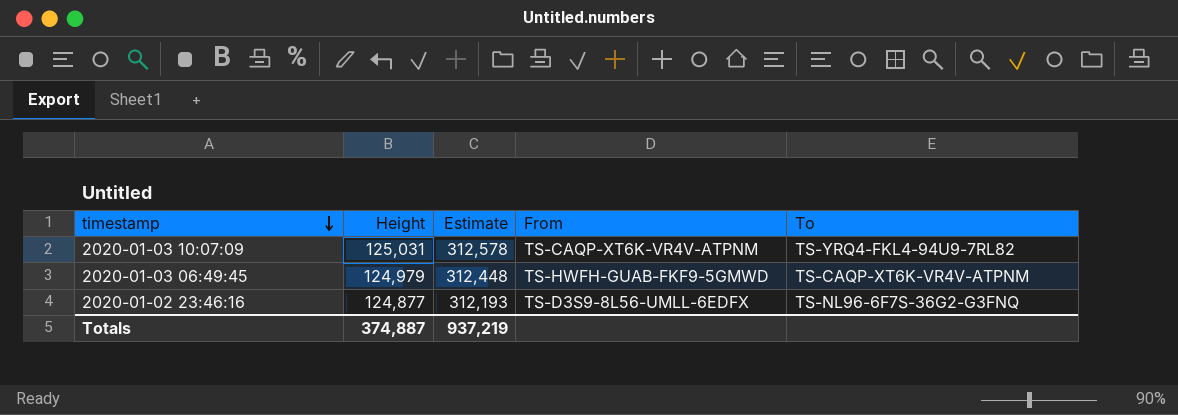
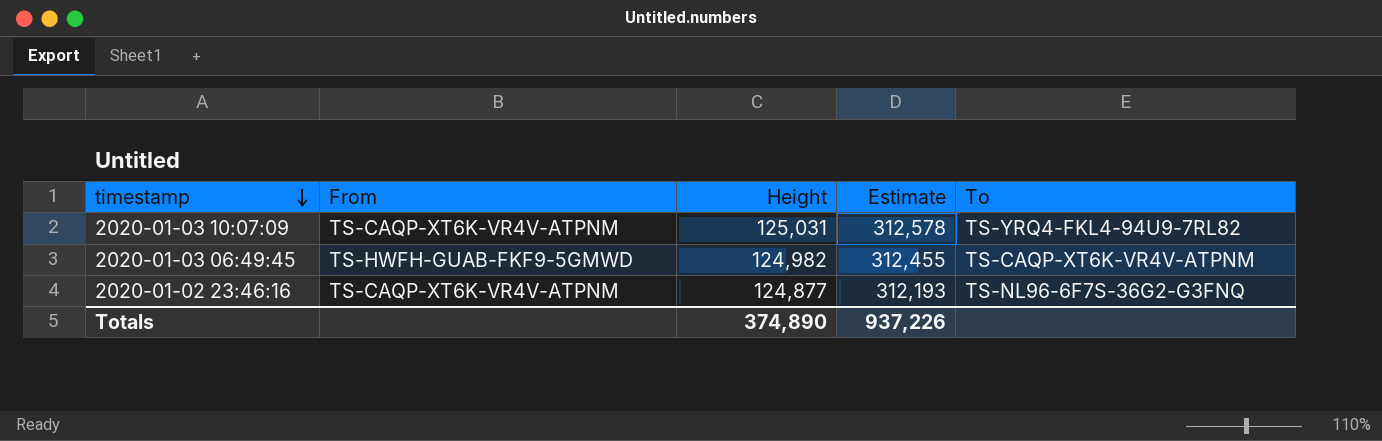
column From | position: 4 -> 2
2020-01-03 06:49:45 | Height: 124,979 -> 124,982
2020-01-03 06:49:45 | Estimate: 312,448 -> 312,455
2020-01-02 23:46:16 | From: TS-D3S9-8L56-UMLL-6EDFX -> TS-CAQP-XT6K-VR4V-ATPNM
Totals | Height: 374,887 -> 374,890
Totals | Estimate: 937,219 -> 937,226

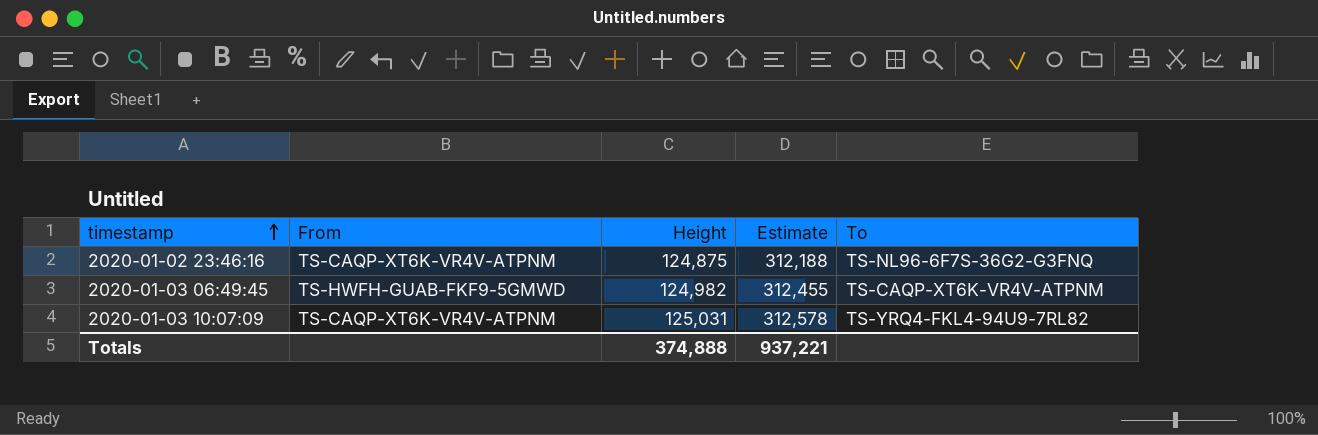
row order: timestamp descending -> timestamp ascending
2020-01-02 23:46:16 | Height: 124,877 -> 124,875
2020-01-02 23:46:16 | Estimate: 312,193 -> 312,188
Totals | Height: 374,890 -> 374,888
Totals | Estimate: 937,226 -> 937,221

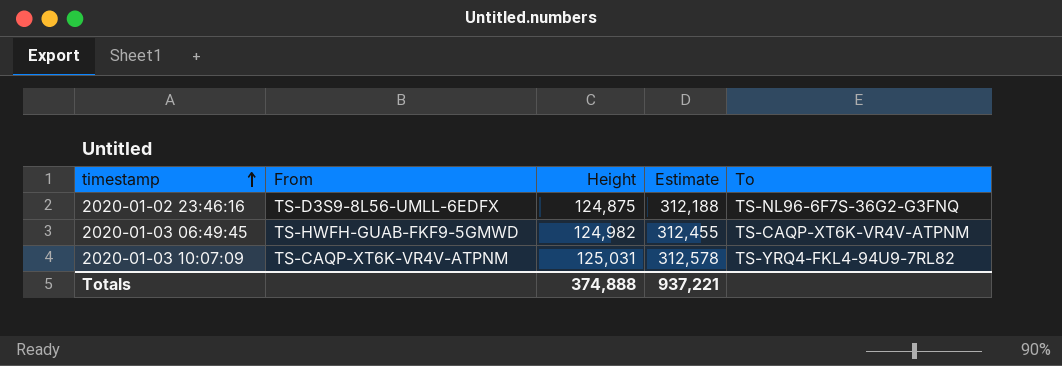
2020-01-02 23:46:16 | From: TS-CAQP-XT6K-VR4V-ATPNM -> TS-D3S9-8L56-UMLL-6EDFX

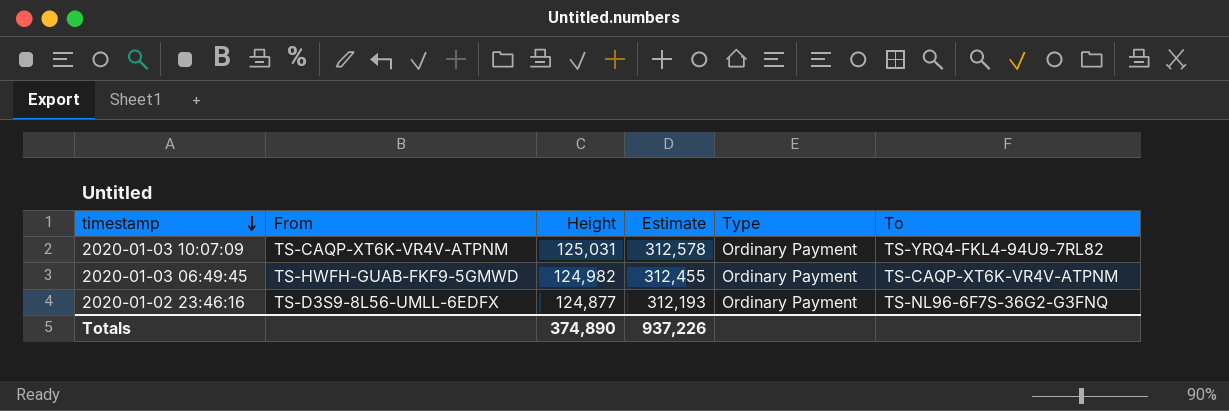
row order: timestamp ascending -> timestamp descending
column Type | position: none -> 5
2020-01-02 23:46:16 | Height: 124,875 -> 124,877
2020-01-02 23:46:16 | Estimate: 312,188 -> 312,193
Totals | Height: 374,888 -> 374,890
Totals | Estimate: 937,221 -> 937,226

